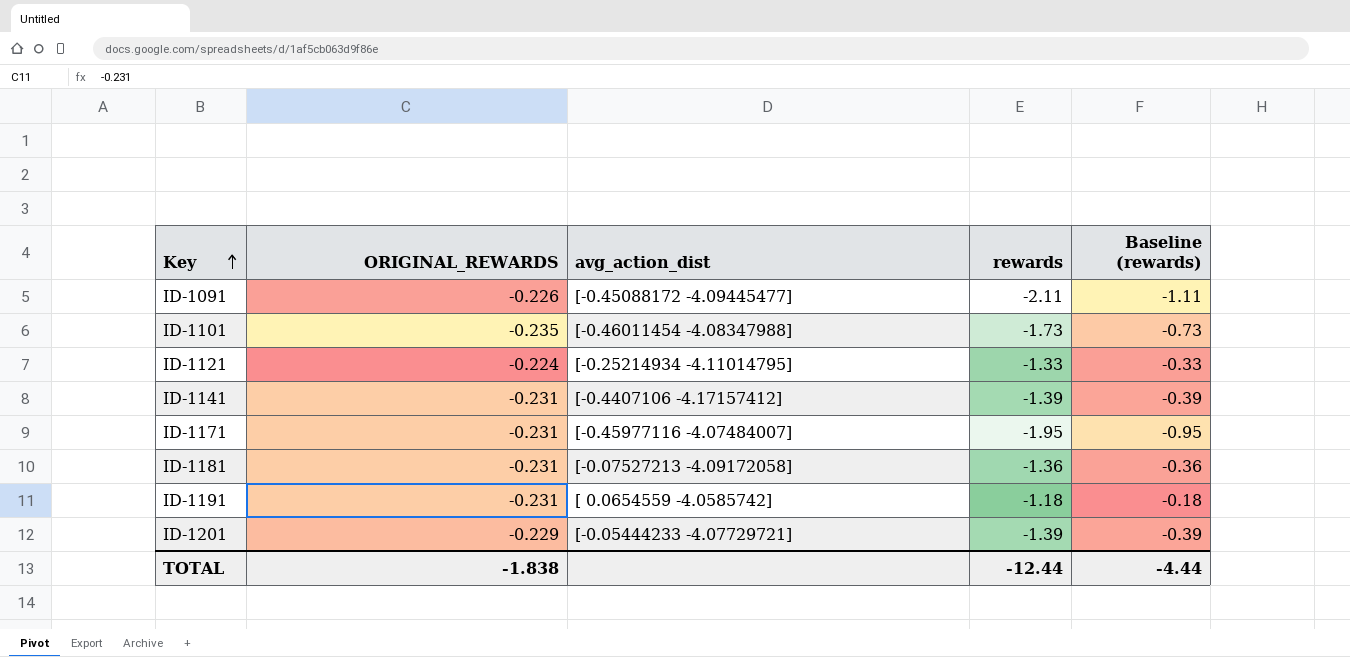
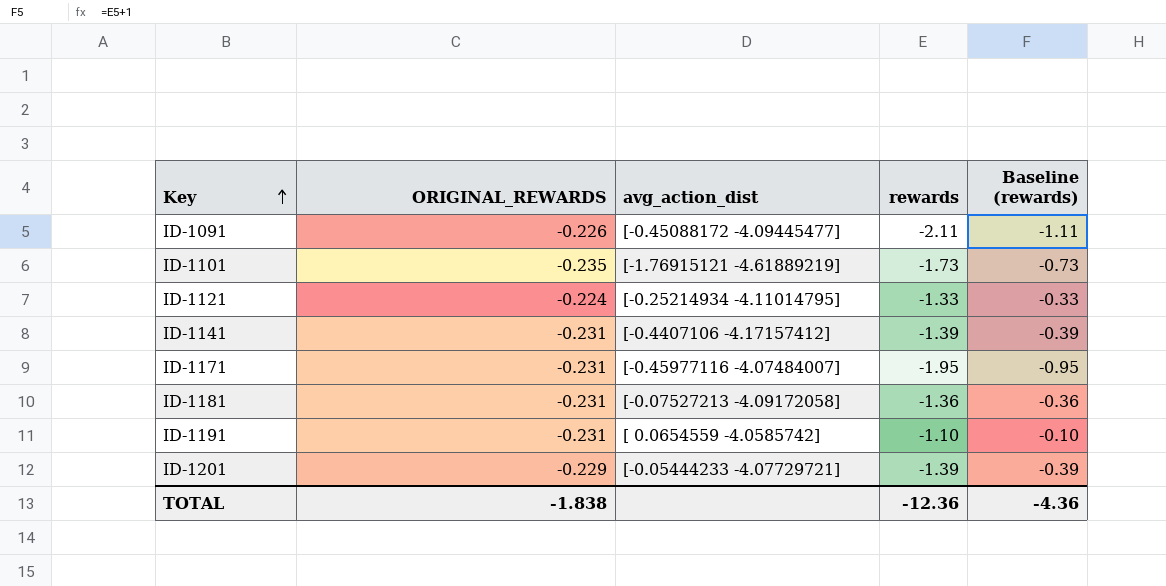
ID-1101 | avg_action_dist: [-0.46011454 -4.08347988] -> [-1.76915121 -4.61889219]
ID-1191 | rewards: -1.18 -> -1.10
ID-1191 | Baseline (rewards): -0.18 -> -0.10
TOTAL | rewards: -12.44 -> -12.36
TOTAL | Baseline (rewards): -4.44 -> -4.36

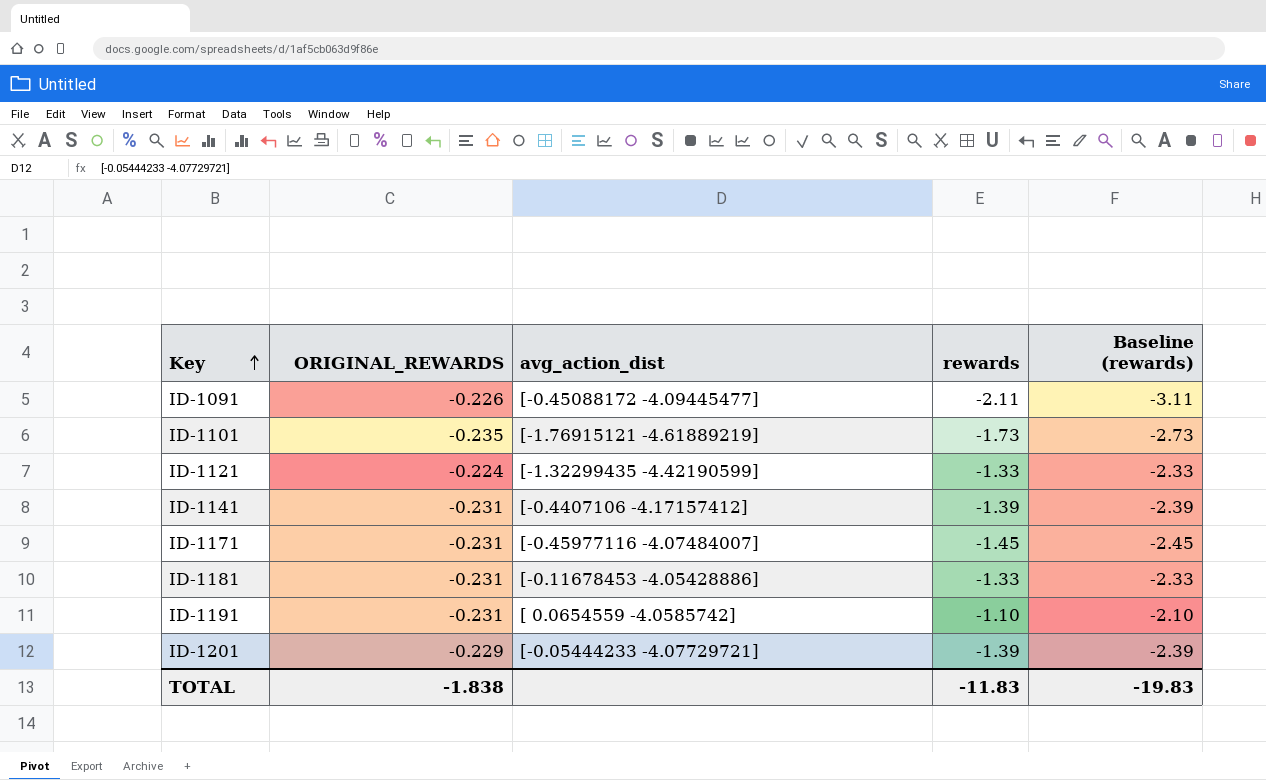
column Baseline (rewards) | formula: [rewards] + 1 -> [rewards] - 1
ID-1121 | avg_action_dist: [-0.25214934 -4.11014795] -> [-1.32299435 -4.42190599]
ID-1171 | rewards: -1.95 -> -1.45
ID-1181 | avg_action_dist: [-0.07527213 -4.09172058] -> [-0.11678453 -4.05428886]
ID-1181 | rewards: -1.36 -> -1.33
TOTAL | rewards: -12.36 -> -11.83
TOTAL | Baseline (rewards): -4.36 -> -19.83

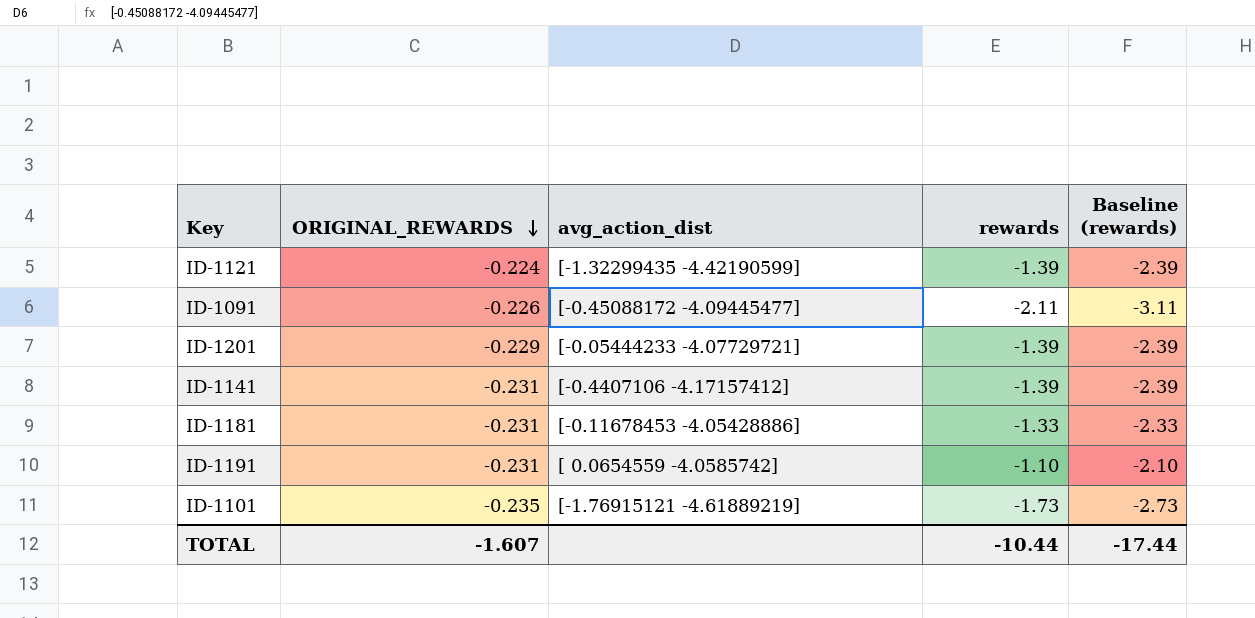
row order: Key ascending -> ORIGINAL_REWARDS descending
row ID-1171: -0.231 | [-0.45977116 -4.07484007] | -1.45 | -2.45 -> none
ID-1121 | rewards: -1.33 -> -1.39
ID-1121 | Baseline (rewards): -2.33 -> -2.39
TOTAL | ORIGINAL_REWARDS: -1.838 -> -1.607
TOTAL | rewards: -11.83 -> -10.44
TOTAL | Baseline (rewards): -19.83 -> -17.44

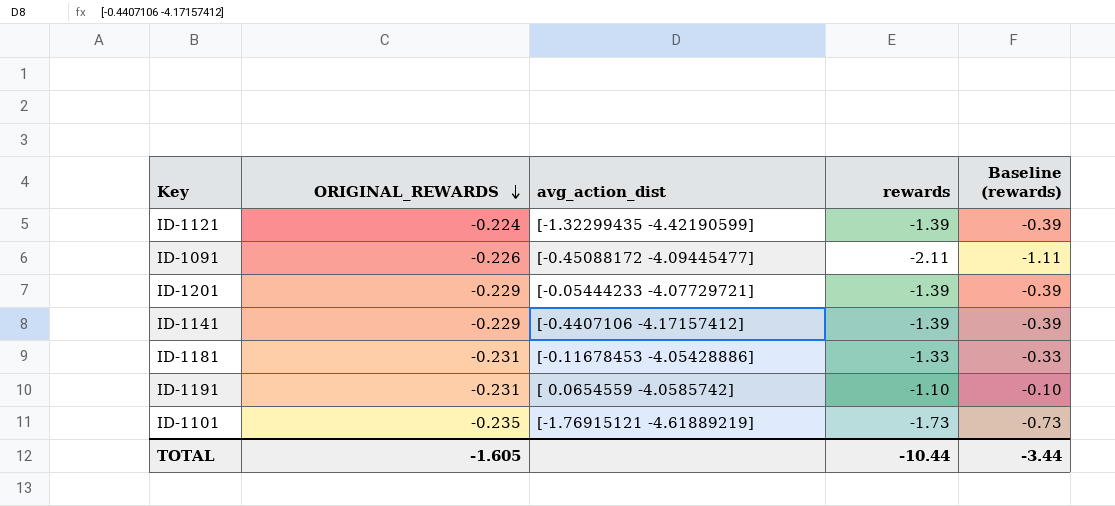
column Baseline (rewards) | formula: [rewards] - 1 -> [rewards] + 1
ID-1141 | ORIGINAL_REWARDS: -0.231 -> -0.229
TOTAL | ORIGINAL_REWARDS: -1.607 -> -1.605
TOTAL | Baseline (rewards): -17.44 -> -3.44

